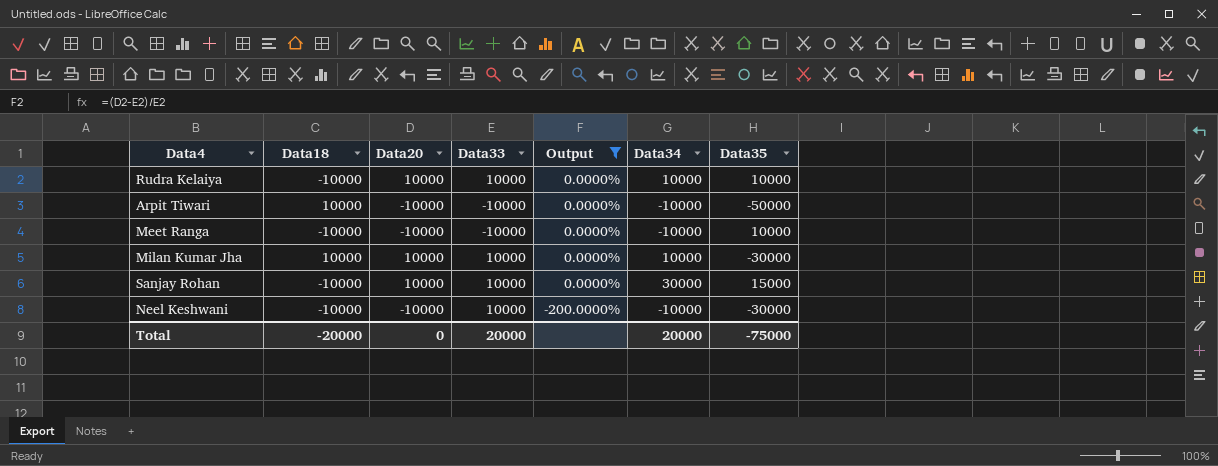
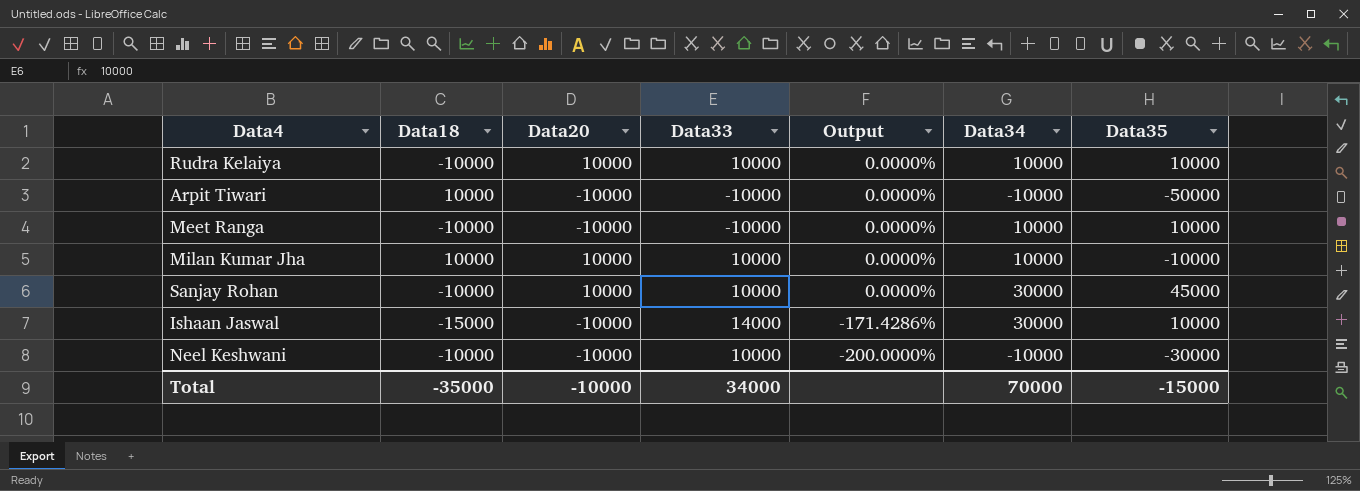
filter: Output != -171.4286% -> none
Meet Ranga | Data34: -10000 -> 10000
Milan Kumar Jha | Data35: -30000 -> -10000
Sanjay Rohan | Data35: 15000 -> 45000
Total | Data18: -20000 -> -35000
Total | Data20: 0 -> -10000
Total | Data33: 20000 -> 34000
Total | Data34: 20000 -> 70000
Total | Data35: -75000 -> -15000

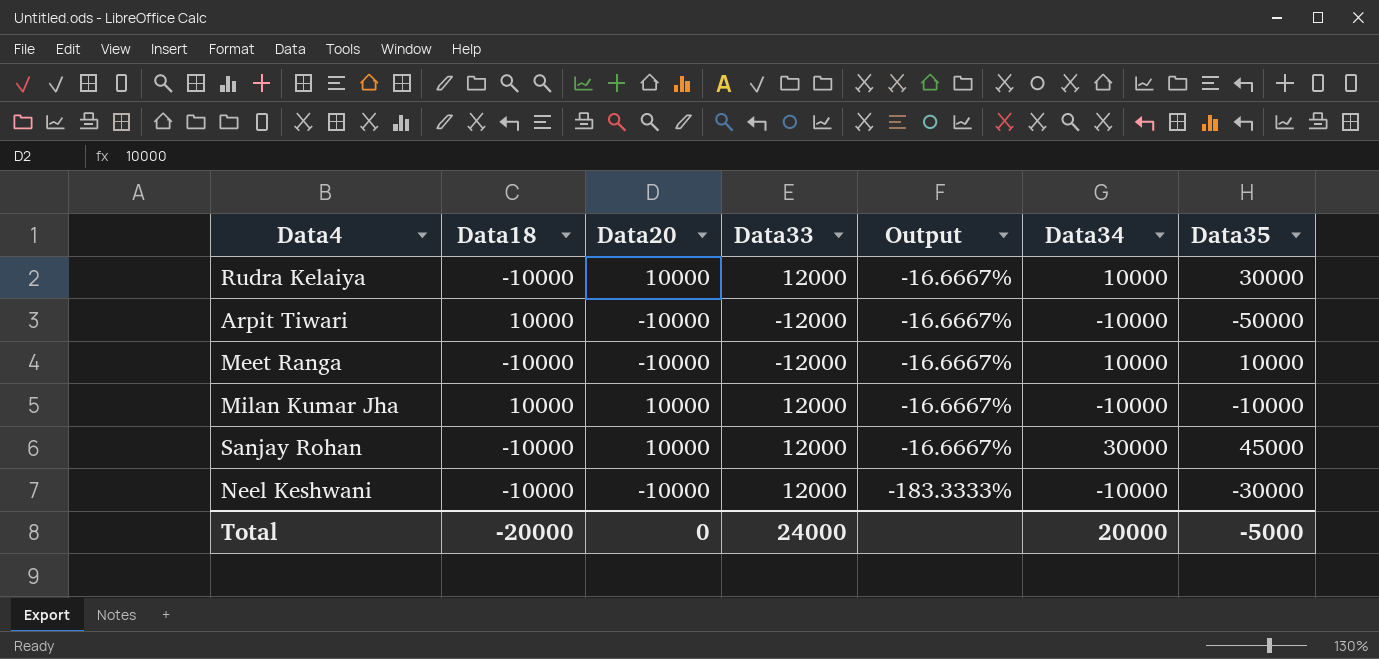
row Ishaan Jaswal: -15000 | -10000 | 14000 | -171.4286% | 30000 | 10000 -> none
Rudra Kelaiya | Data33: 10000 -> 12000
Rudra Kelaiya | Output: 0.0000% -> -16.6667%
Rudra Kelaiya | Data35: 10000 -> 30000
Arpit Tiwari | Data33: -10000 -> -12000
Arpit Tiwari | Output: 0.0000% -> -16.6667%
Meet Ranga | Data33: -10000 -> -12000
Meet Ranga | Output: 0.0000% -> -16.6667%
Milan Kumar Jha | Data33: 10000 -> 12000
Milan Kumar Jha | Output: 0.0000% -> -16.6667%
Milan Kumar Jha | Data34: 10000 -> -10000
Sanjay Rohan | Data33: 10000 -> 12000
Sanjay Rohan | Output: 0.0000% -> -16.6667%
Neel Keshwani | Data33: 10000 -> 12000
Neel Keshwani | Output: -200.0000% -> -183.3333%
Total | Data18: -35000 -> -20000
Total | Data20: -10000 -> 0
Total | Data33: 34000 -> 24000
Total | Data34: 70000 -> 20000
Total | Data35: -15000 -> -5000

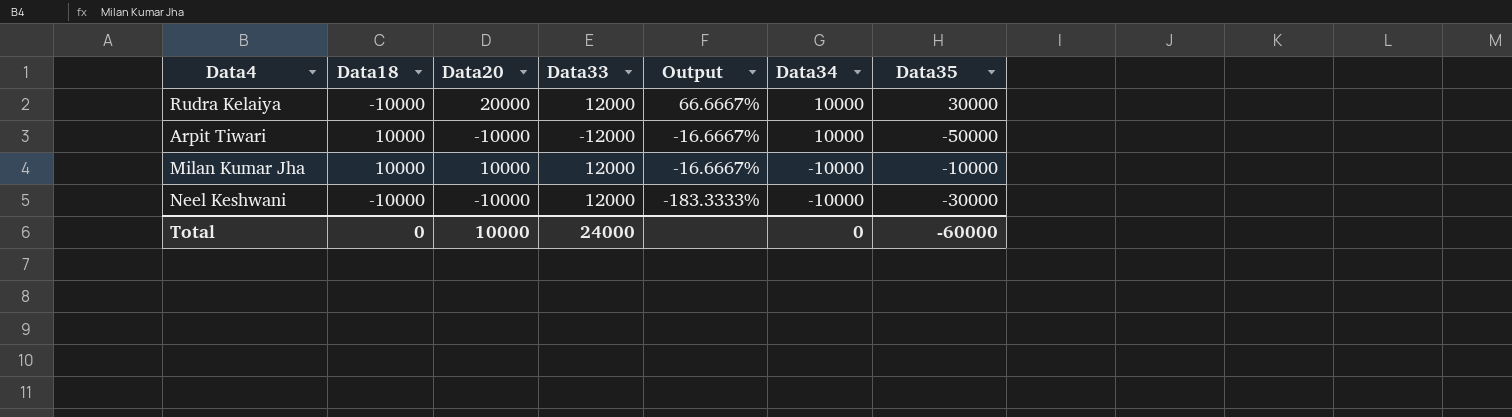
row Meet Ranga: -10000 | -10000 | -12000 | -16.6667% | 10000 | 10000 -> none
row Sanjay Rohan: -10000 | 10000 | 12000 | -16.6667% | 30000 | 45000 -> none
Rudra Kelaiya | Data20: 10000 -> 20000
Rudra Kelaiya | Output: -16.6667% -> 66.6667%
Arpit Tiwari | Data34: -10000 -> 10000
Total | Data18: -20000 -> 0
Total | Data20: 0 -> 10000
Total | Data34: 20000 -> 0
Total | Data35: -5000 -> -60000

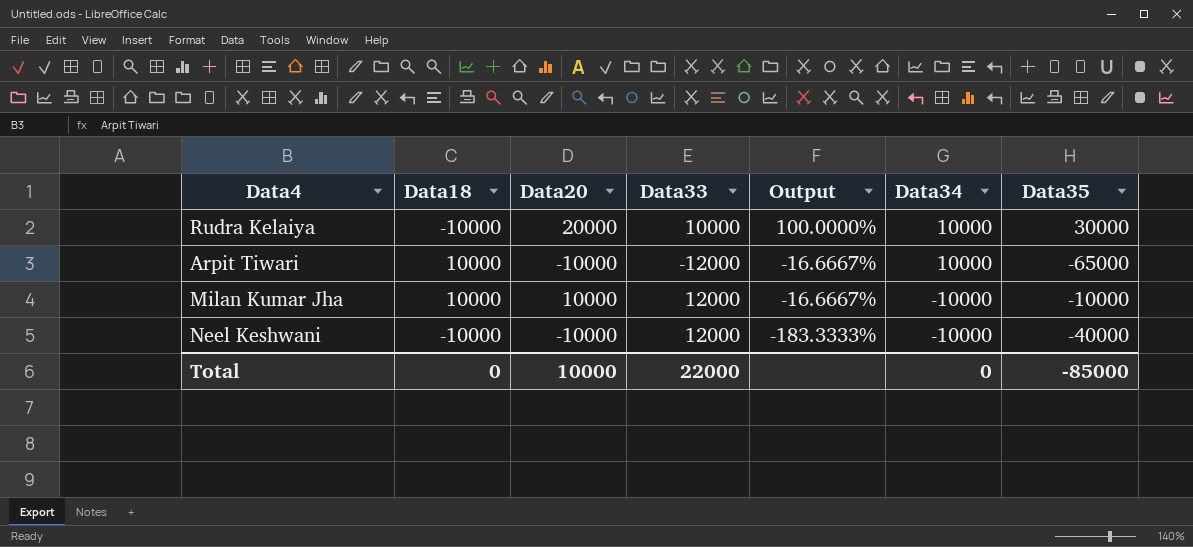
Rudra Kelaiya | Data33: 12000 -> 10000
Rudra Kelaiya | Output: 66.6667% -> 100.0000%
Arpit Tiwari | Data35: -50000 -> -65000
Neel Keshwani | Data35: -30000 -> -40000
Total | Data33: 24000 -> 22000
Total | Data35: -60000 -> -85000

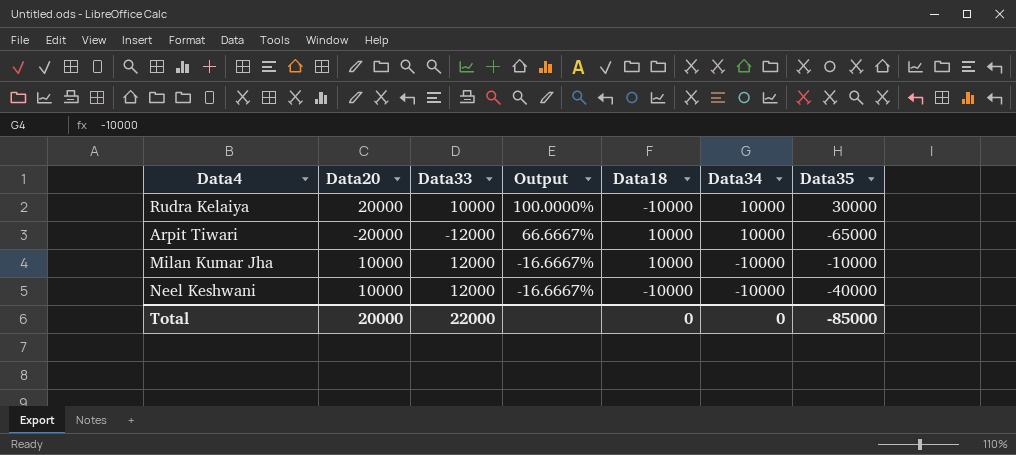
column Data18 | position: 2 -> 5
Arpit Tiwari | Data20: -10000 -> -20000
Arpit Tiwari | Output: -16.6667% -> 66.6667%
Neel Keshwani | Data20: -10000 -> 10000
Neel Keshwani | Output: -183.3333% -> -16.6667%
Total | Data20: 10000 -> 20000

